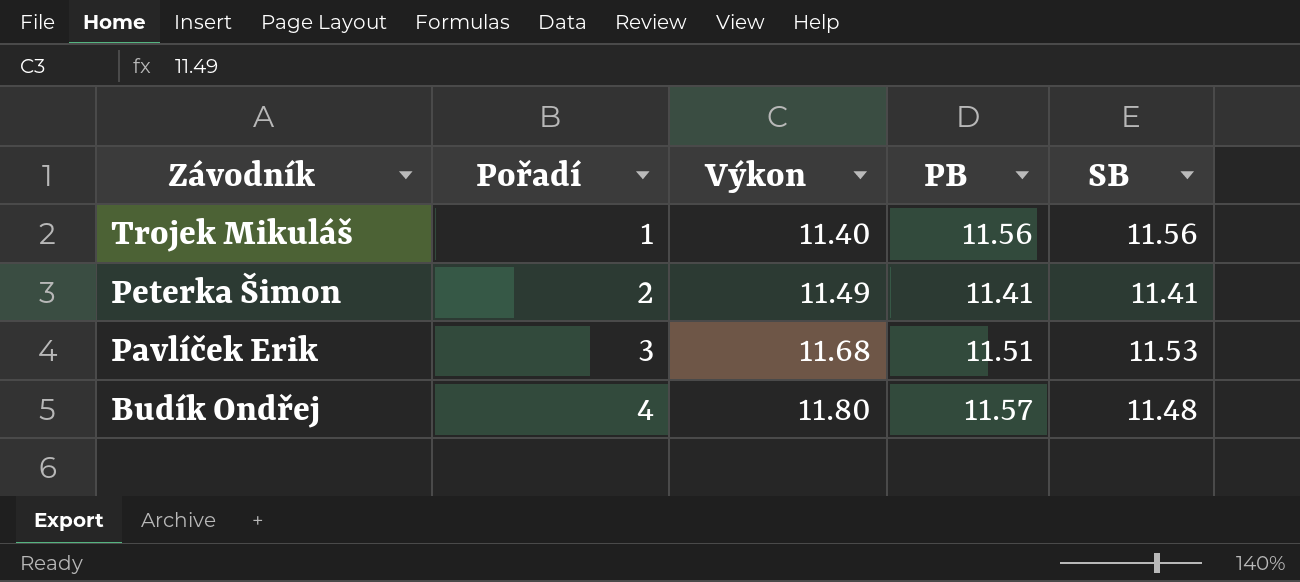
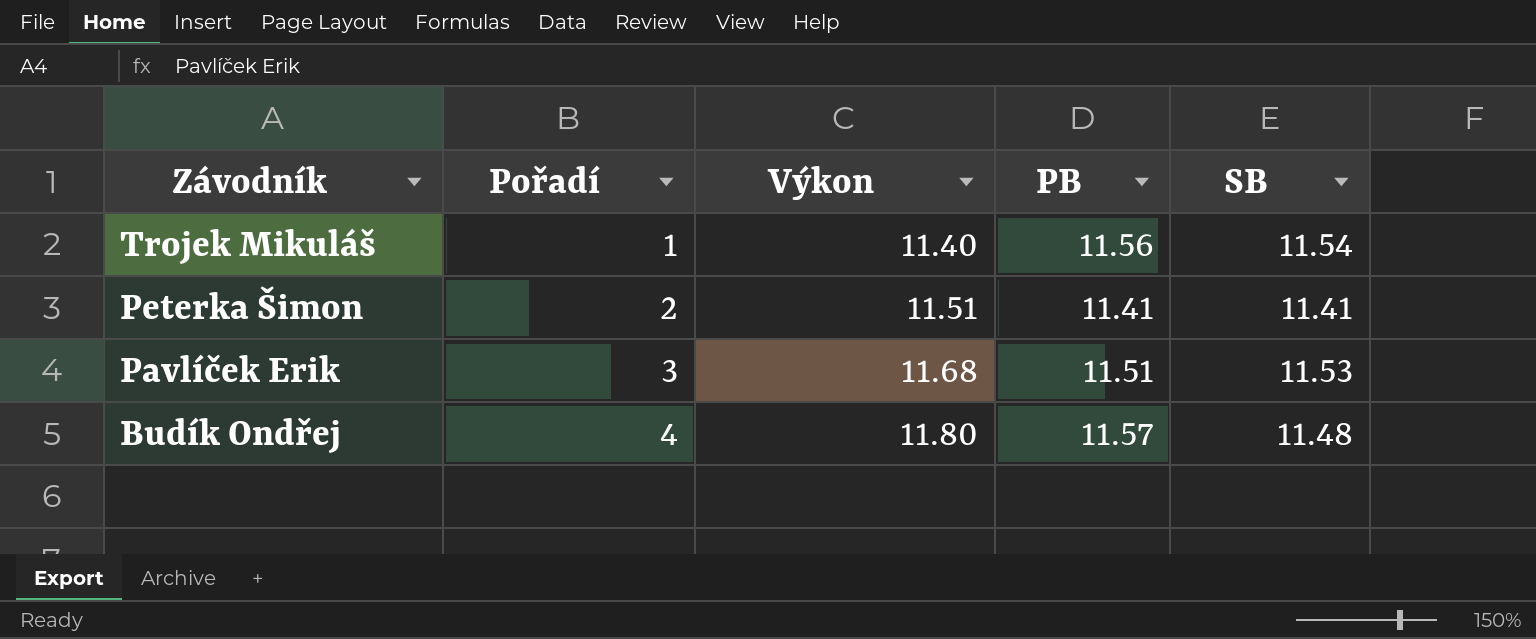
Trojek Mikuláš | SB: 11.56 -> 11.54
Peterka Šimon | Výkon: 11.49 -> 11.51

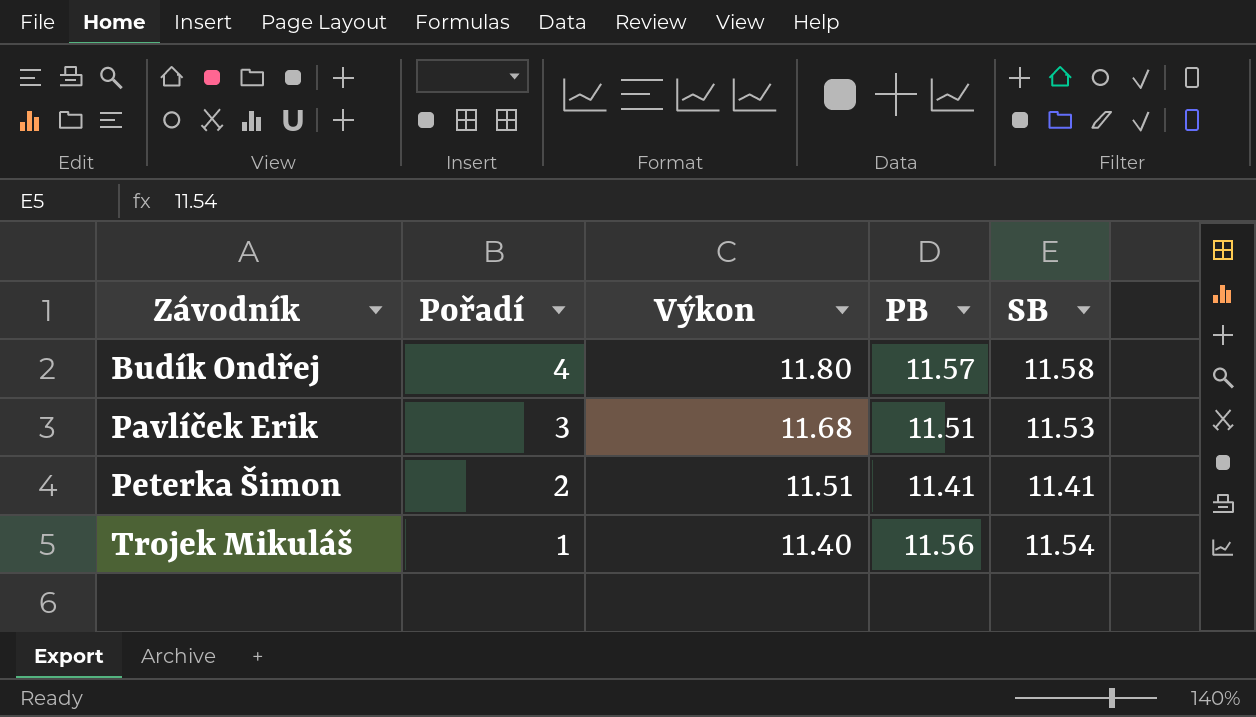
row order: Závodník descending -> Závodník ascending
Budík Ondřej | SB: 11.48 -> 11.58

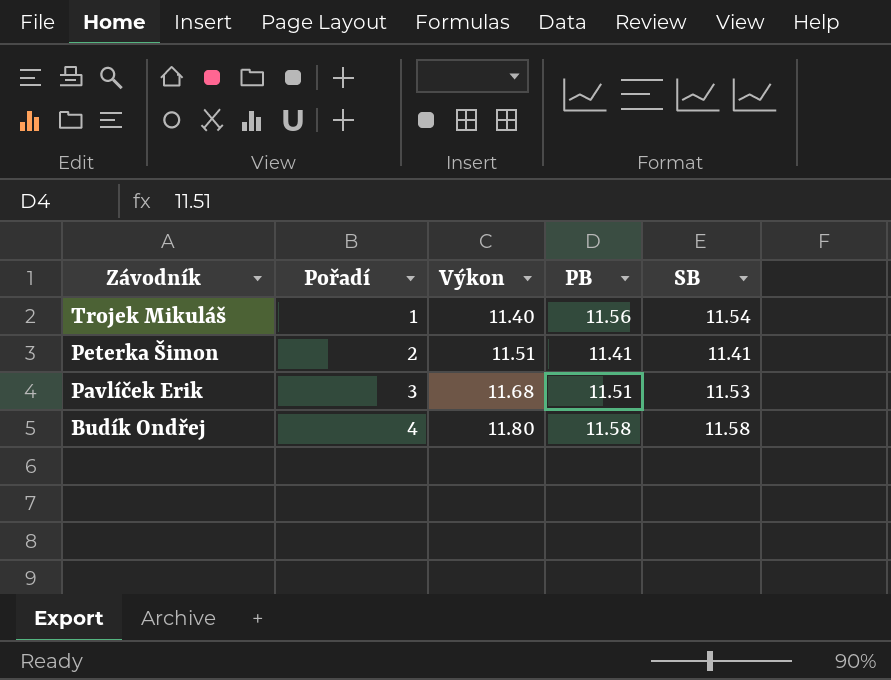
row order: Závodník ascending -> Závodník descending
Budík Ondřej | PB: 11.57 -> 11.58

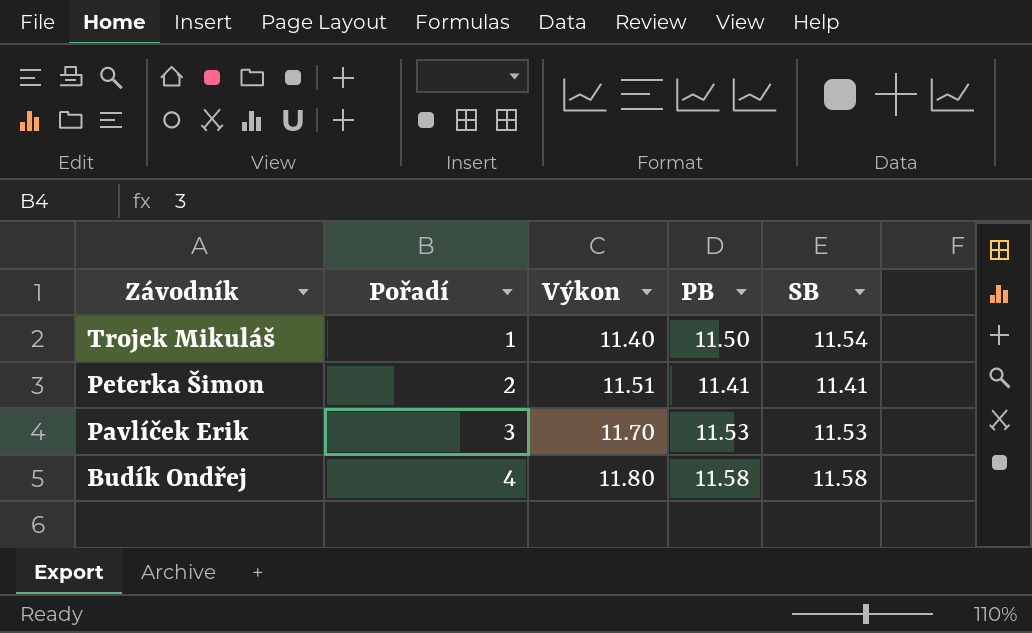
Trojek Mikuláš | PB: 11.56 -> 11.50
Pavlíček Erik | Výkon: 11.68 -> 11.70
Pavlíček Erik | PB: 11.51 -> 11.53

